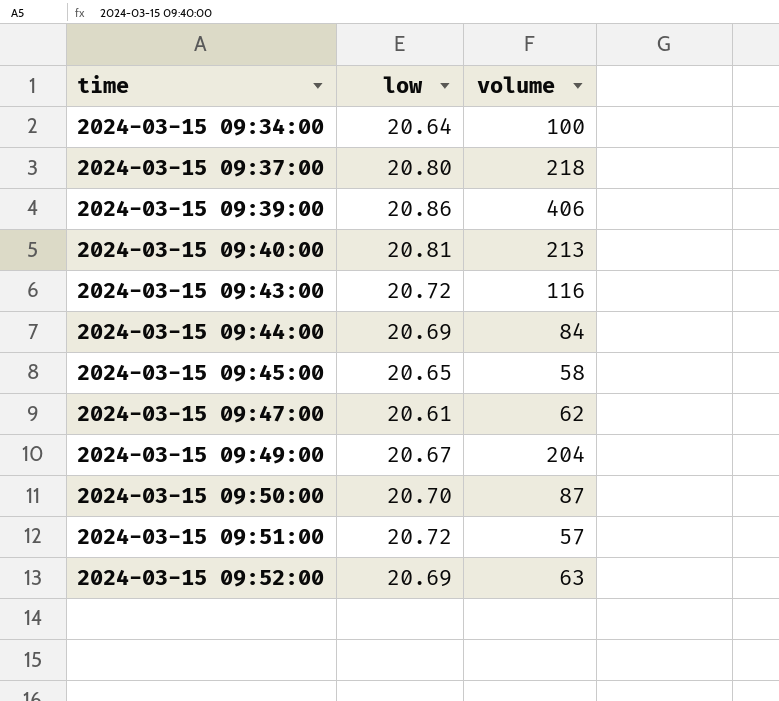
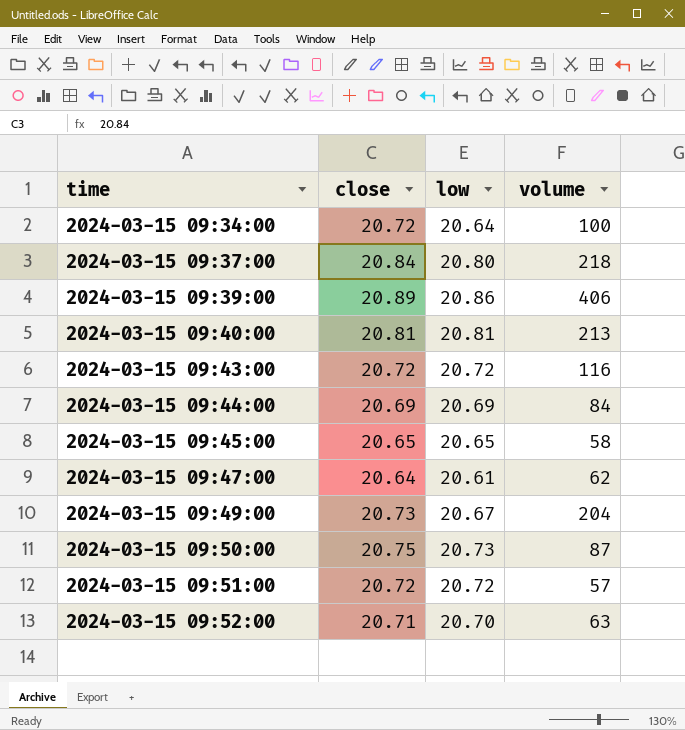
column close | position: none -> 2
2024-03-15 09:50:00 | low: 20.70 -> 20.73
2024-03-15 09:52:00 | low: 20.69 -> 20.70

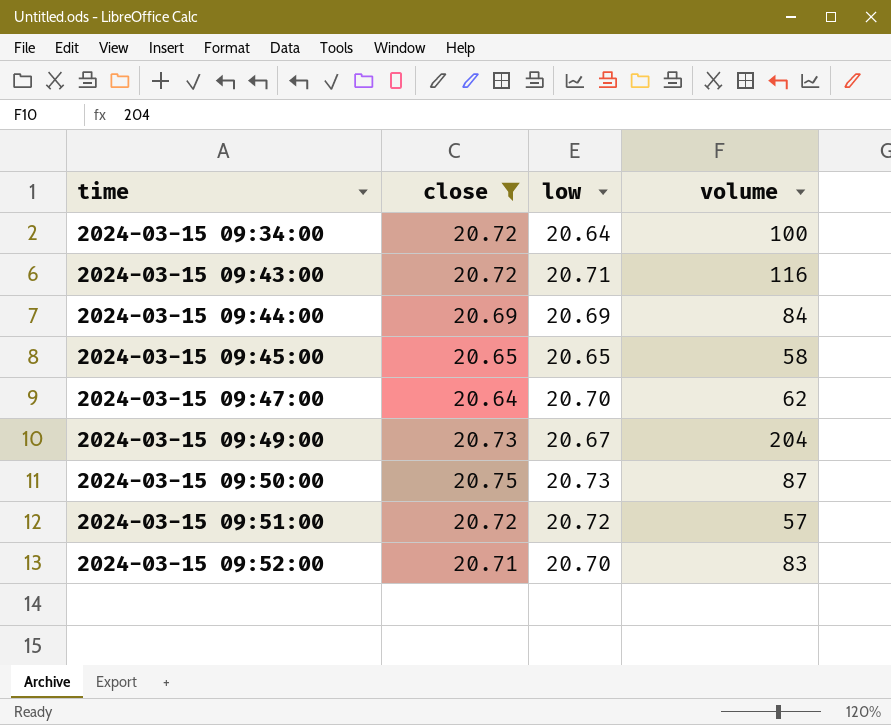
filter: none -> close <= 20.75
2024-03-15 09:43:00 | low: 20.72 -> 20.71
2024-03-15 09:47:00 | low: 20.61 -> 20.70
2024-03-15 09:52:00 | volume: 63 -> 83

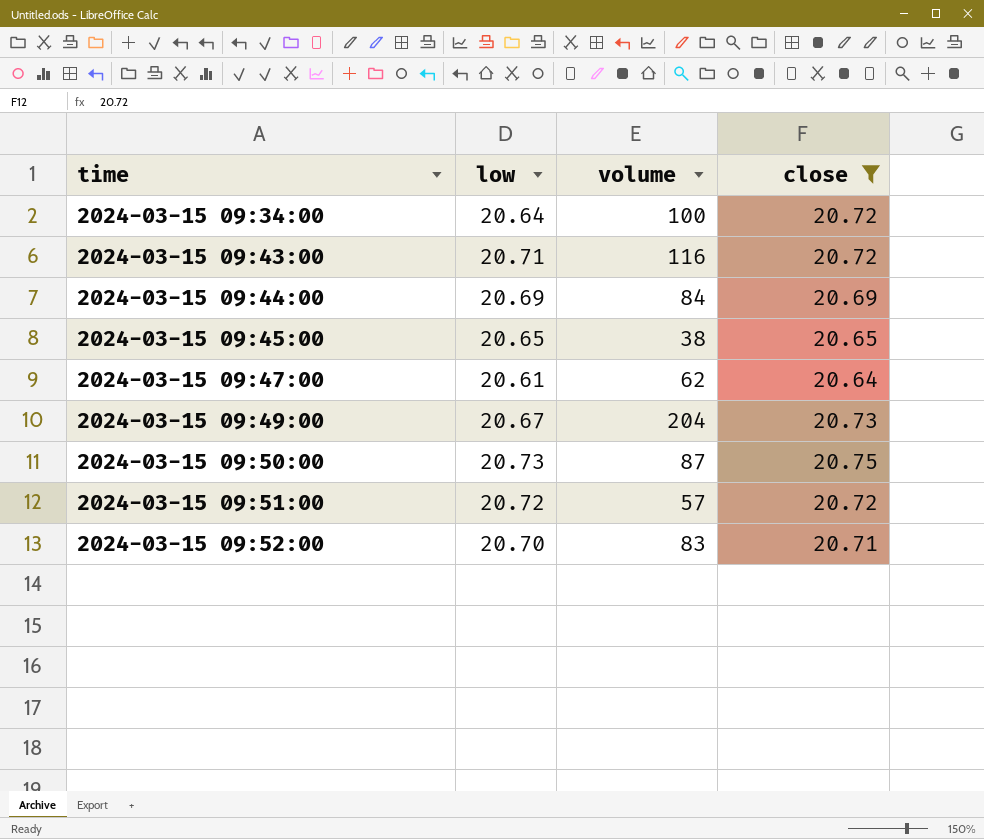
column close | position: 2 -> 4
2024-03-15 09:45:00 | volume: 58 -> 38
2024-03-15 09:47:00 | low: 20.70 -> 20.61

